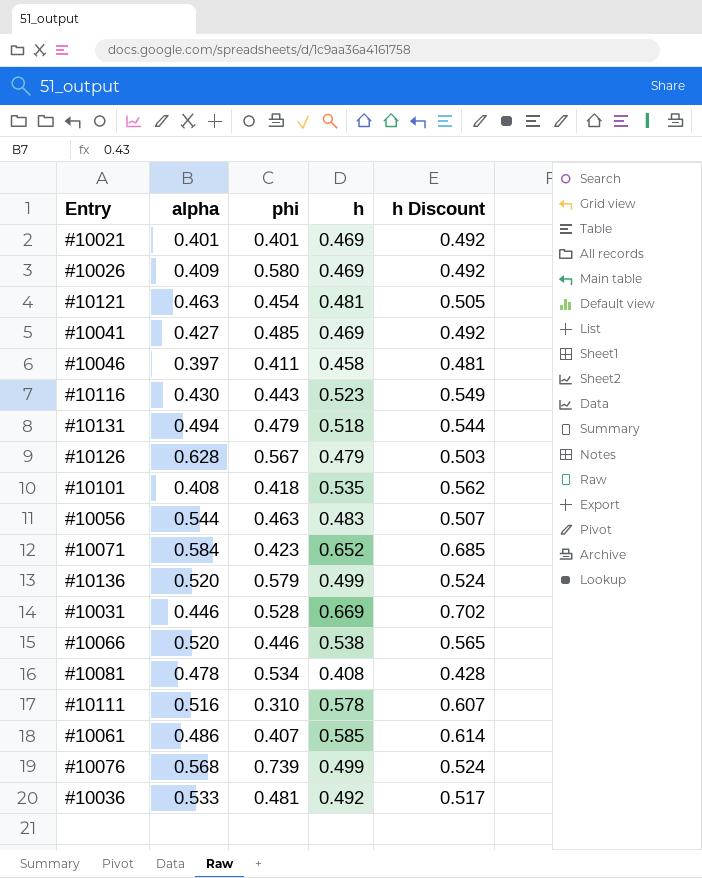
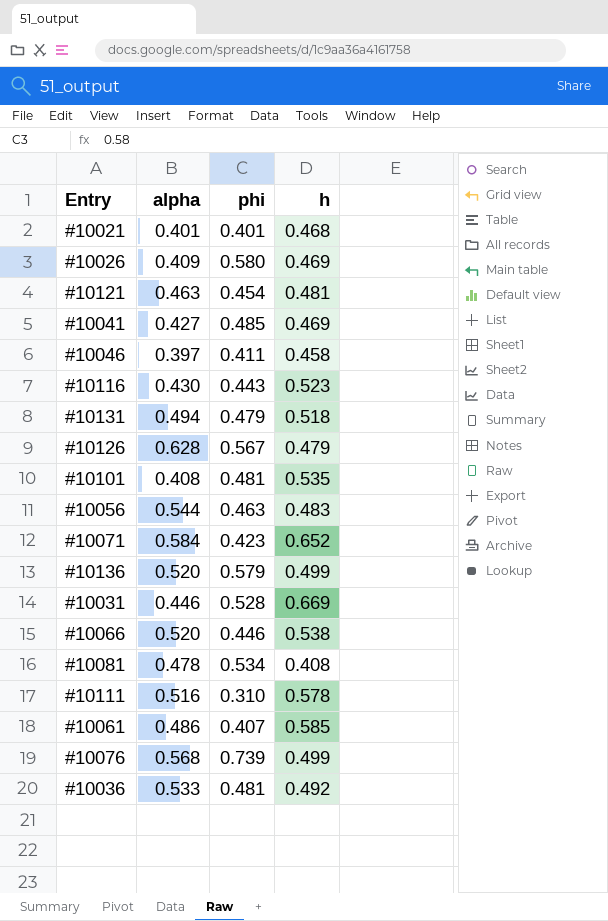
column h Discount | formula: [h] * 1.05 -> none
#10021 | h: 0.469 -> 0.468
#10101 | phi: 0.418 -> 0.481

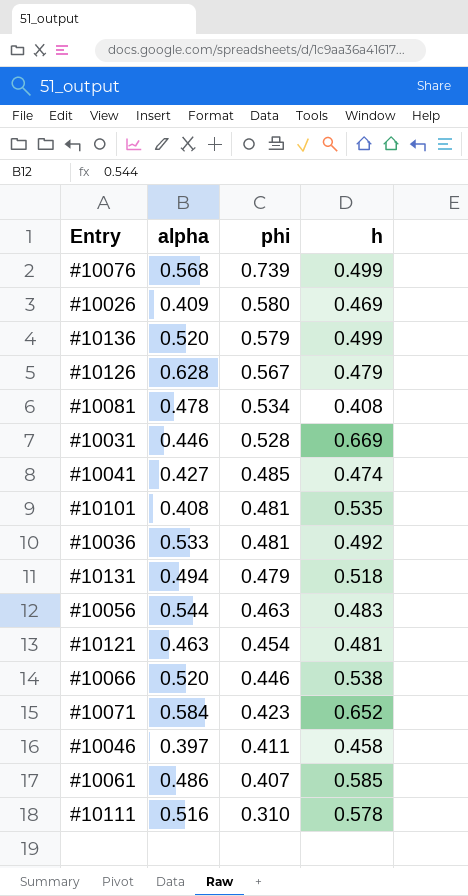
row order: none -> phi descending
row #10021: 0.401 | 0.401 | 0.468 -> none
row #10116: 0.430 | 0.443 | 0.523 -> none
#10041 | h: 0.469 -> 0.474

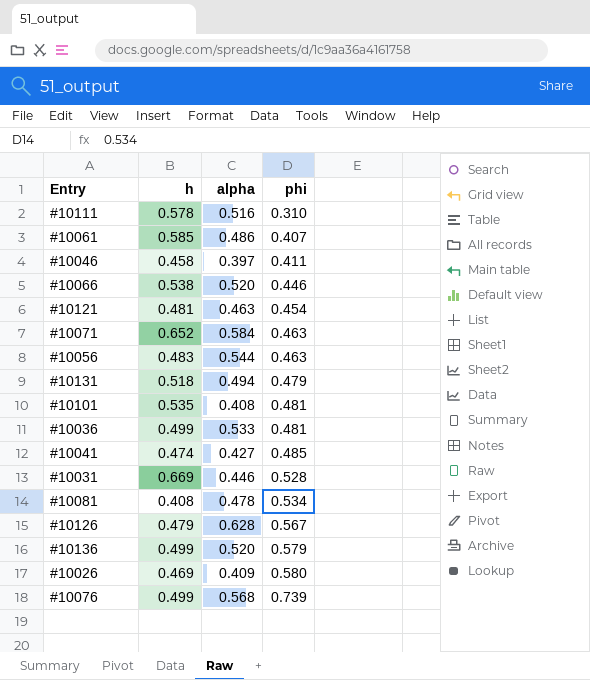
row order: phi descending -> phi ascending
column h | position: 4 -> 2
#10071 | phi: 0.423 -> 0.463
#10036 | h: 0.492 -> 0.499

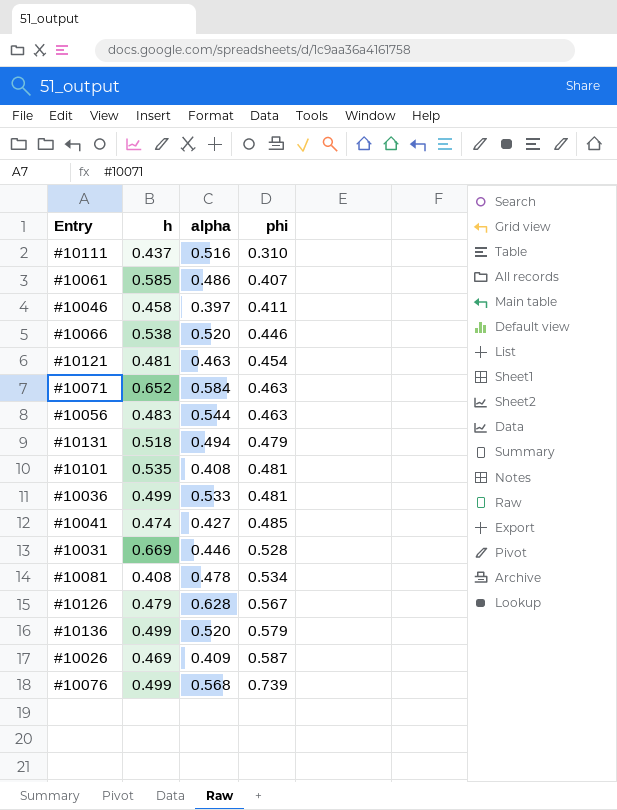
#10111 | h: 0.578 -> 0.437
#10026 | phi: 0.580 -> 0.587

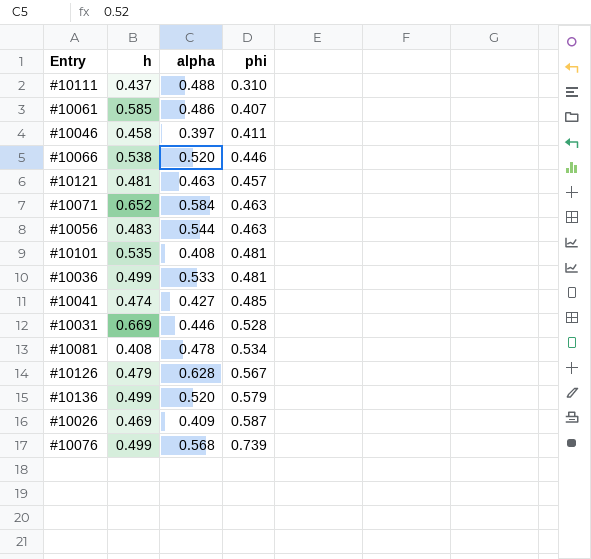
row #10131: 0.518 | 0.494 | 0.479 -> none
#10111 | alpha: 0.516 -> 0.488
#10121 | phi: 0.454 -> 0.457

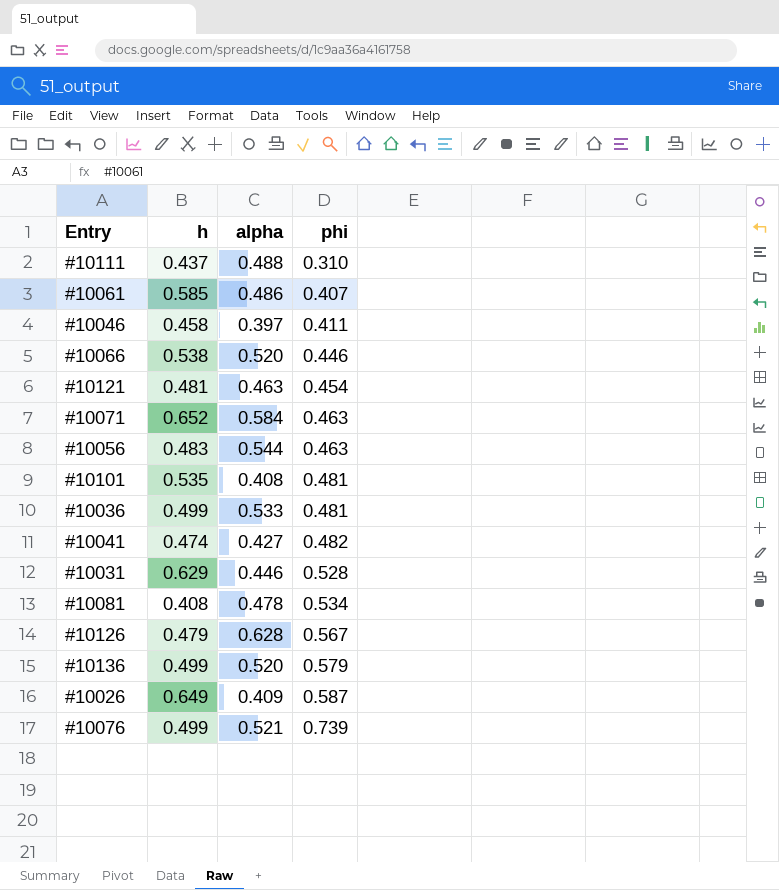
#10121 | phi: 0.457 -> 0.454
#10041 | phi: 0.485 -> 0.482
#10031 | h: 0.669 -> 0.629
#10026 | h: 0.469 -> 0.649
#10076 | alpha: 0.568 -> 0.521

